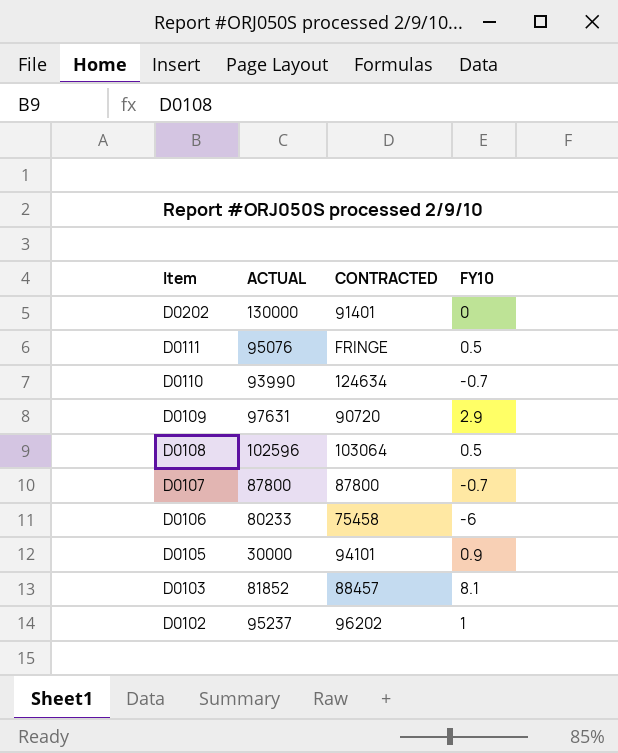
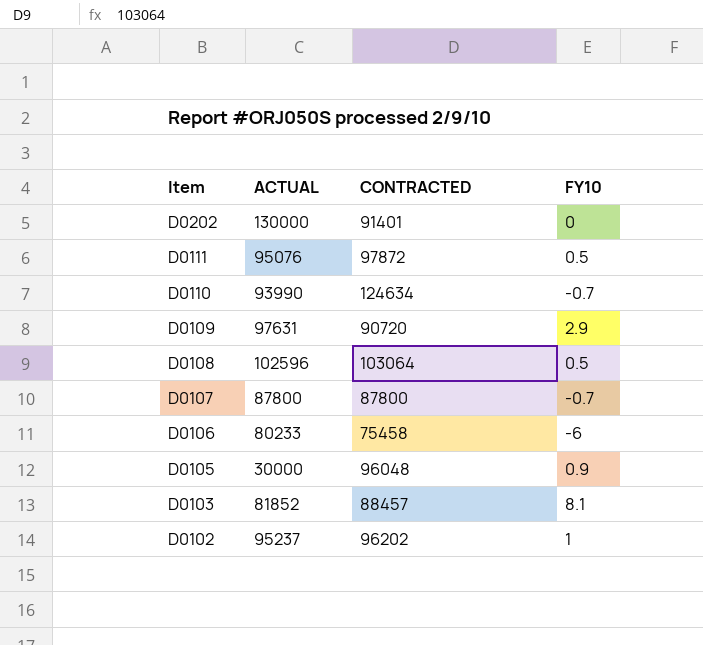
D0111 | CONTRACTED: FRINGE -> 97872
D0105 | CONTRACTED: 94101 -> 96048

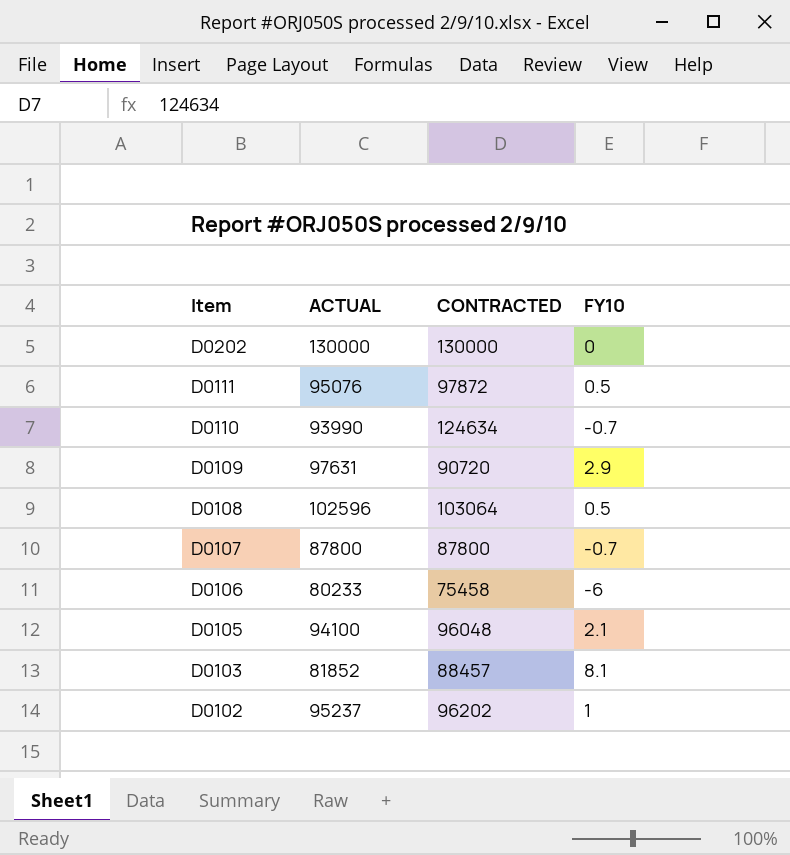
D0202 | CONTRACTED: 91401 -> 130000
D0105 | ACTUAL: 30000 -> 94100
D0105 | FY10: 0.9 -> 2.1

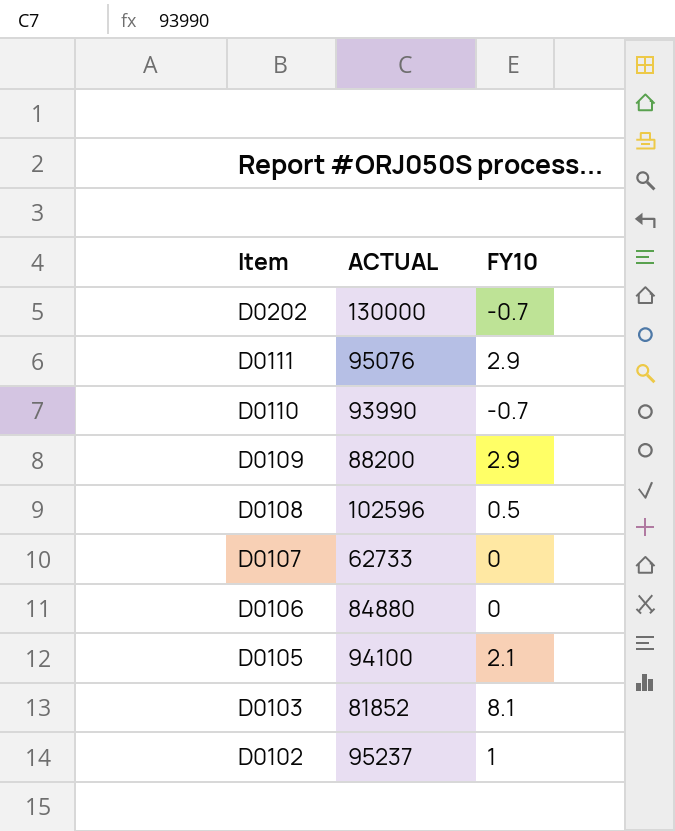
column CONTRACTED | position: 3 -> none
D0202 | FY10: 0 -> -0.7
D0111 | FY10: 0.5 -> 2.9
D0109 | ACTUAL: 97631 -> 88200
D0107 | ACTUAL: 87800 -> 62733
D0107 | FY10: -0.7 -> 0
D0106 | ACTUAL: 80233 -> 84880
D0106 | FY10: -6 -> 0

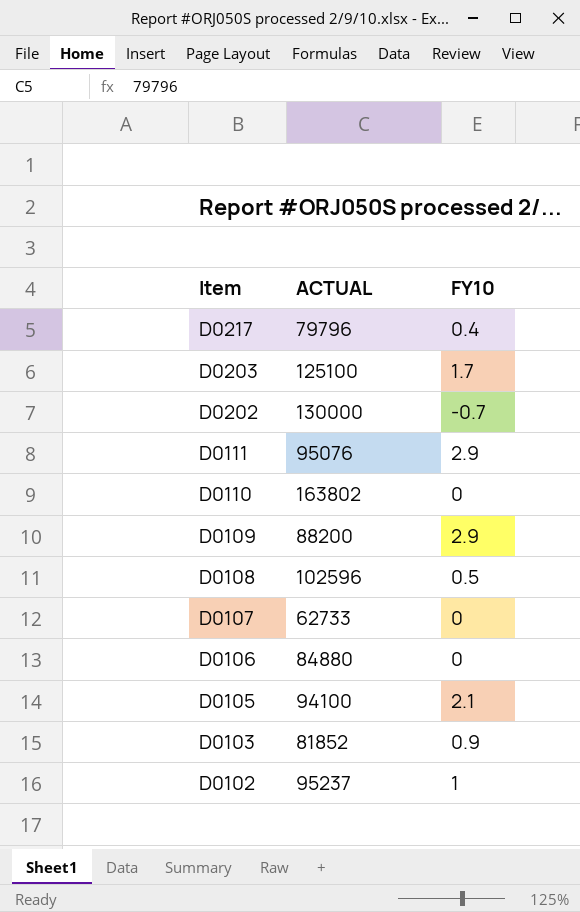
row D0217: none -> 79796 | 0.4
row D0203: none -> 125100 | 1.7
D0110 | ACTUAL: 93990 -> 163802
D0110 | FY10: -0.7 -> 0
D0103 | FY10: 8.1 -> 0.9

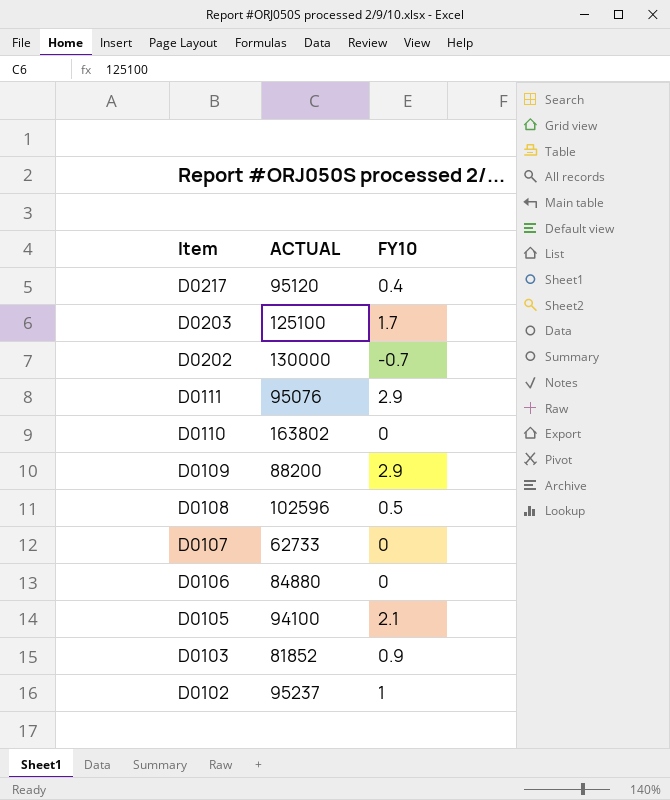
D0217 | ACTUAL: 79796 -> 95120

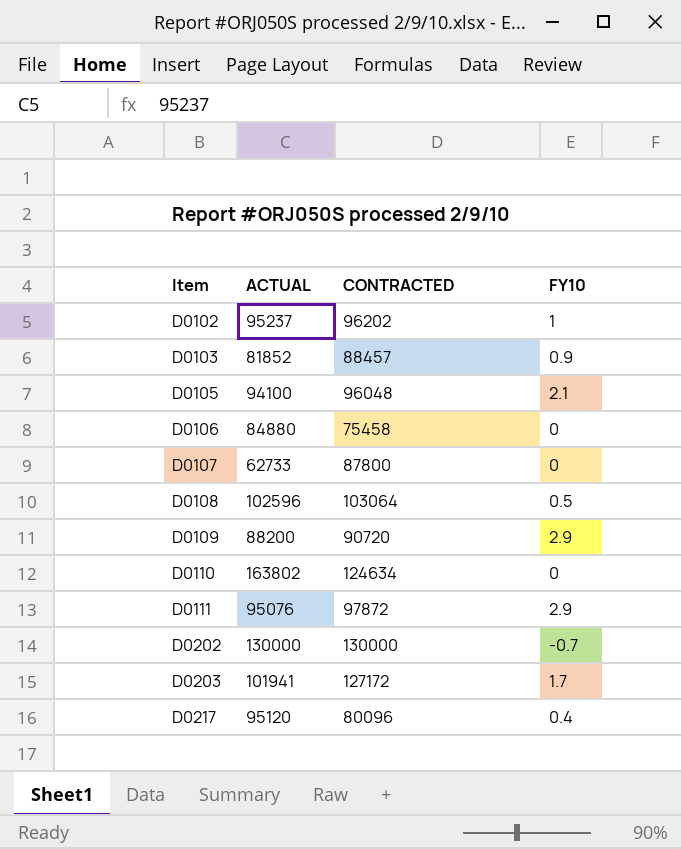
row order: Item descending -> Item ascending
column CONTRACTED | position: none -> 3
D0203 | ACTUAL: 125100 -> 101941

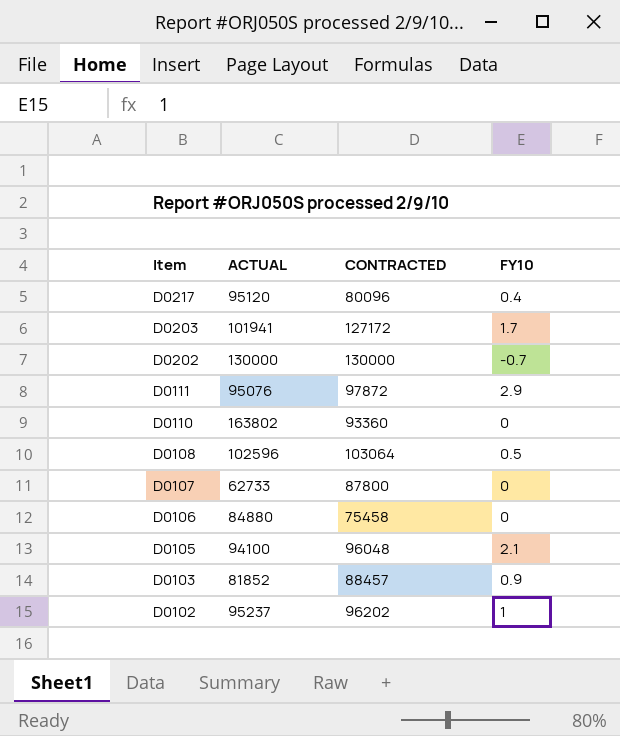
row order: Item ascending -> Item descending
row D0109: 88200 | 90720 | 2.9 -> none
D0110 | CONTRACTED: 124634 -> 93360

